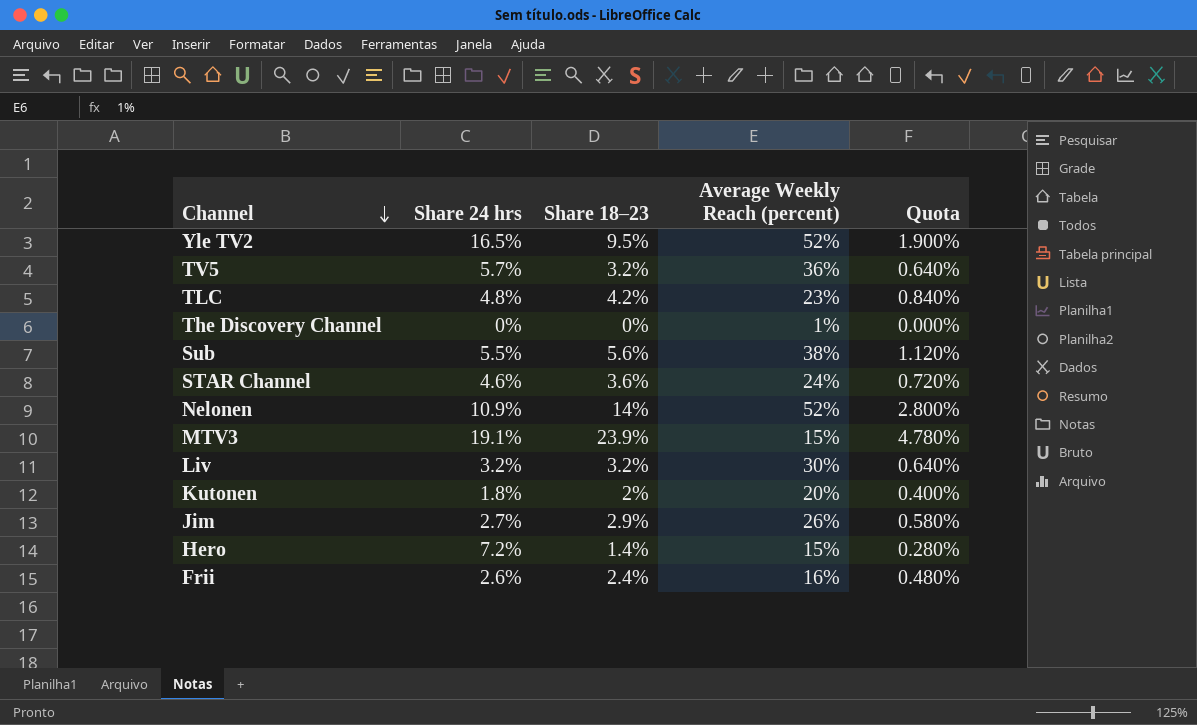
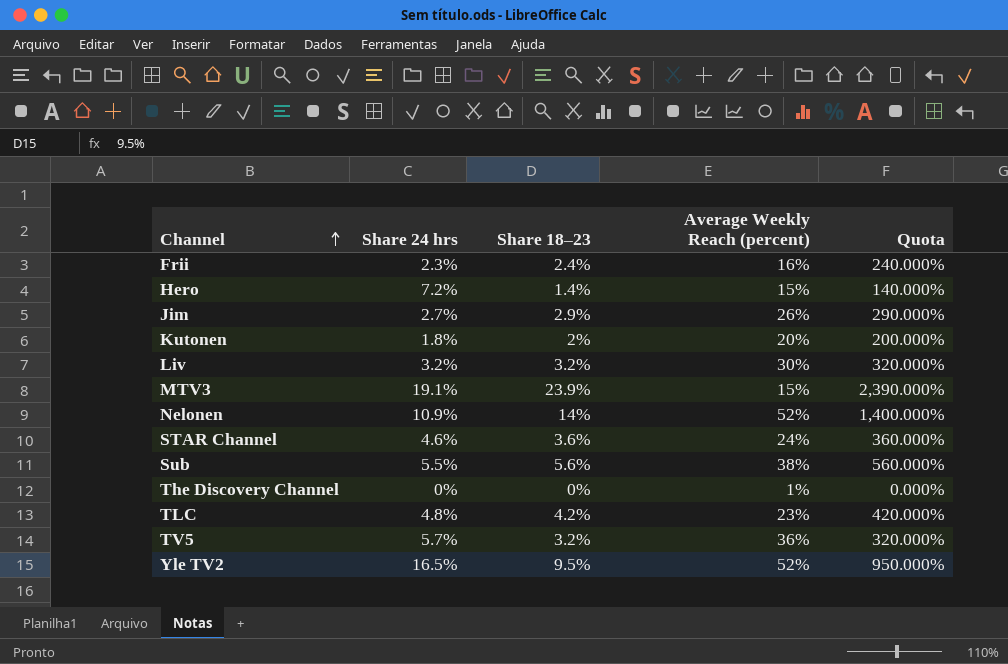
row order: Channel descending -> Channel ascending
column Quota | formula: [Share 18–23] * 0.2 -> [Share 18–23] * 100
Frii | Share 24 hrs: 2.6% -> 2.3%

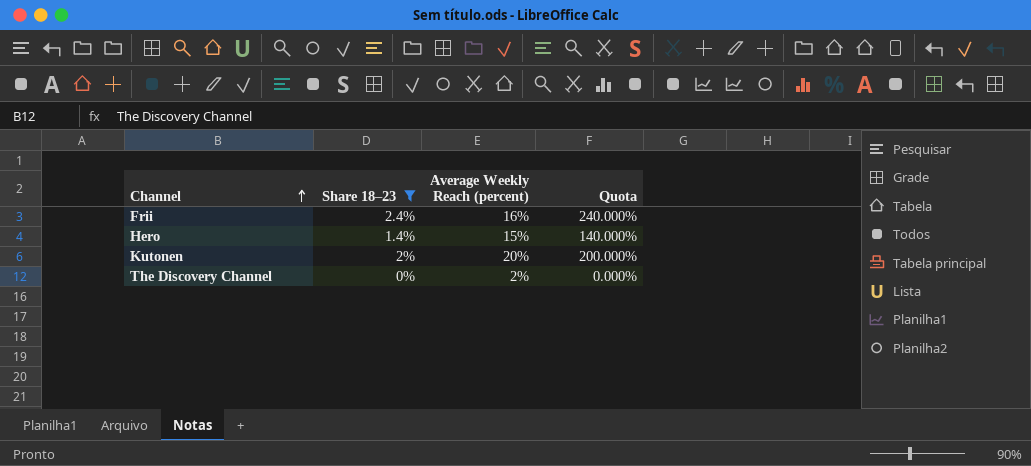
filter: none -> Share 18–23 <= 2.4%
column Share 24 hrs | position: 2 -> none
The Discovery Channel | Average Weekly Reach (percent): 1% -> 2%

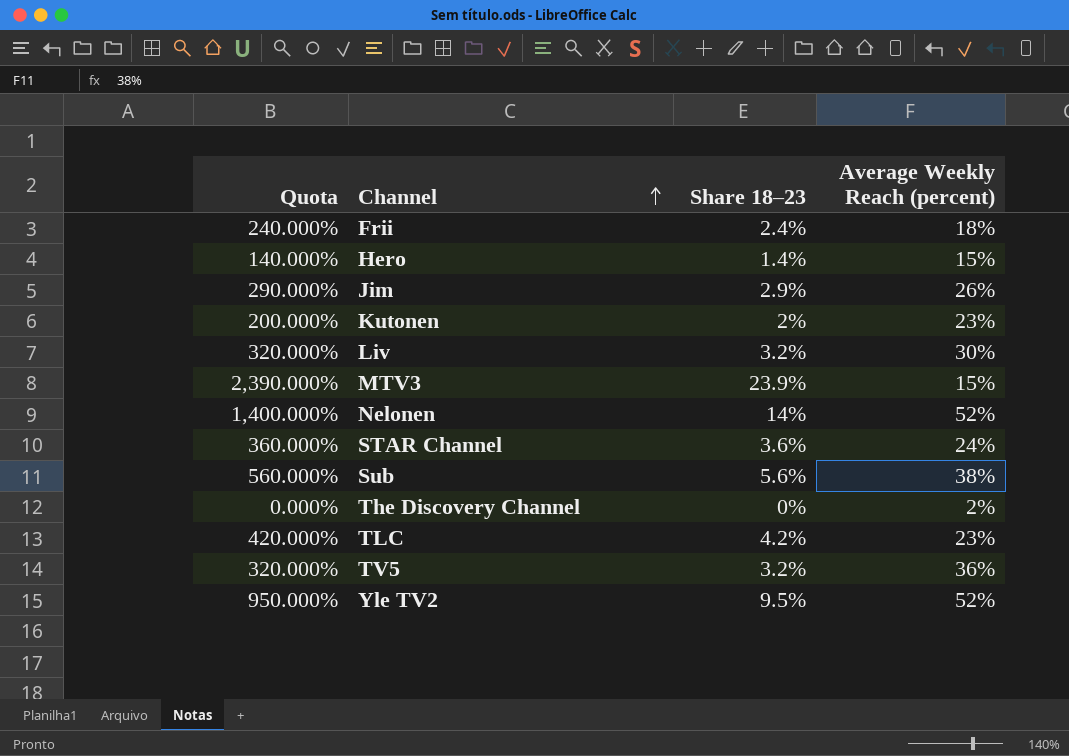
filter: Share 18–23 <= 2.4% -> none
column Quota | position: 4 -> 1
Frii | Average Weekly Reach (percent): 16% -> 18%
Kutonen | Average Weekly Reach (percent): 20% -> 23%

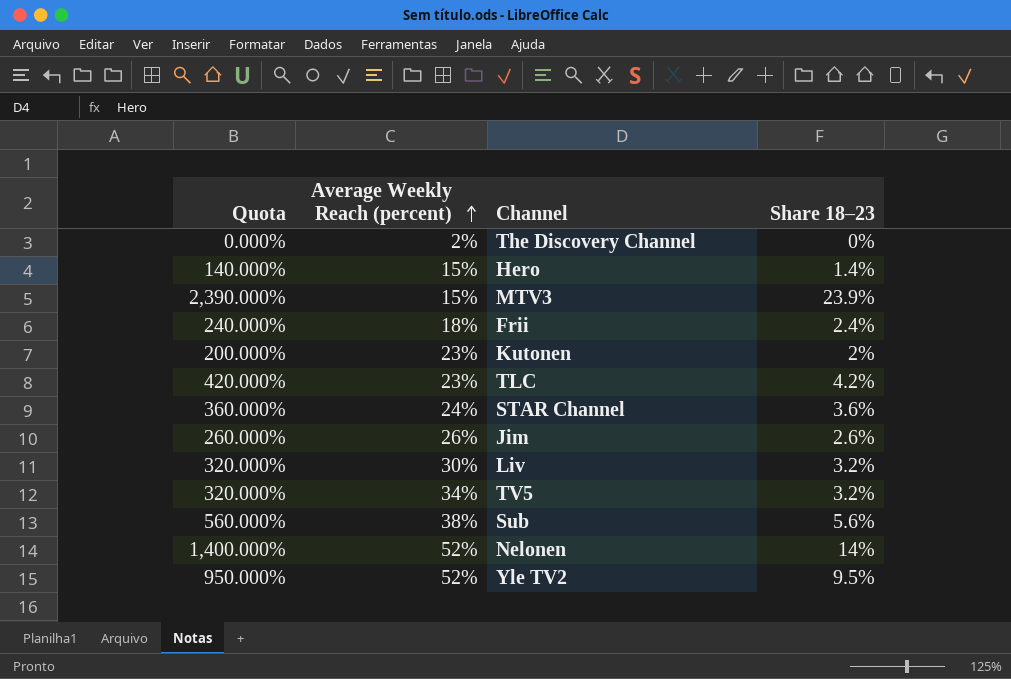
row order: Channel ascending -> Average Weekly Reach (percent) ascending
column Average Weekly Reach (percent) | position: 4 -> 2
Jim | Quota: 290.000% -> 260.000%
Jim | Share 18–23: 2.9% -> 2.6%
TV5 | Average Weekly Reach (percent): 36% -> 34%

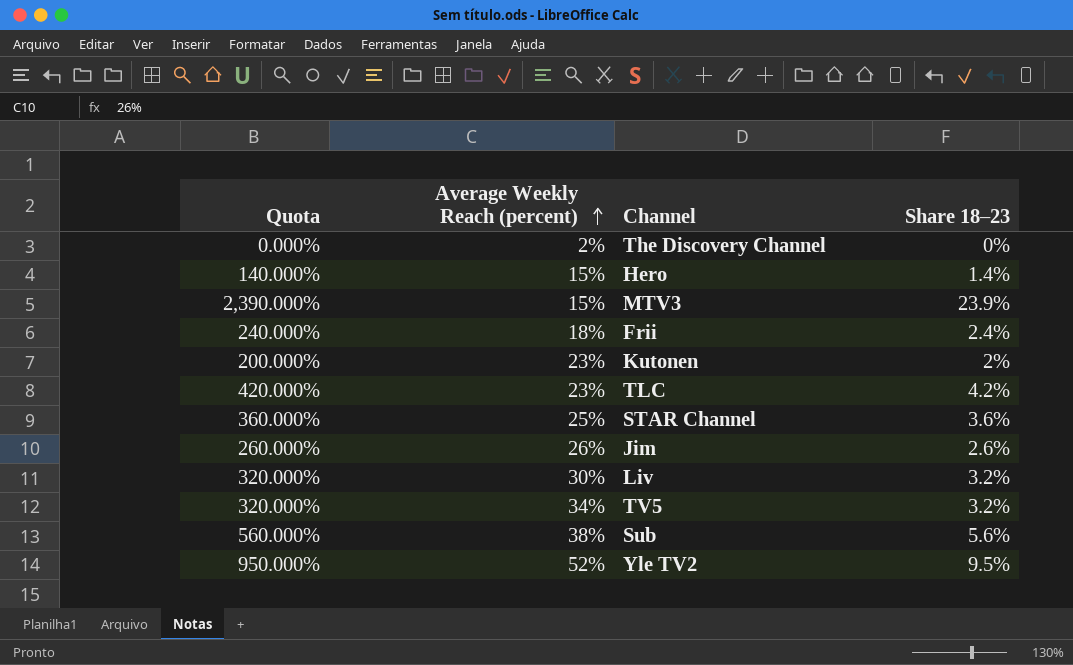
row Nelonen: 1,400.000% | 52% | 14% -> none
STAR Channel | Average Weekly Reach (percent): 24% -> 25%

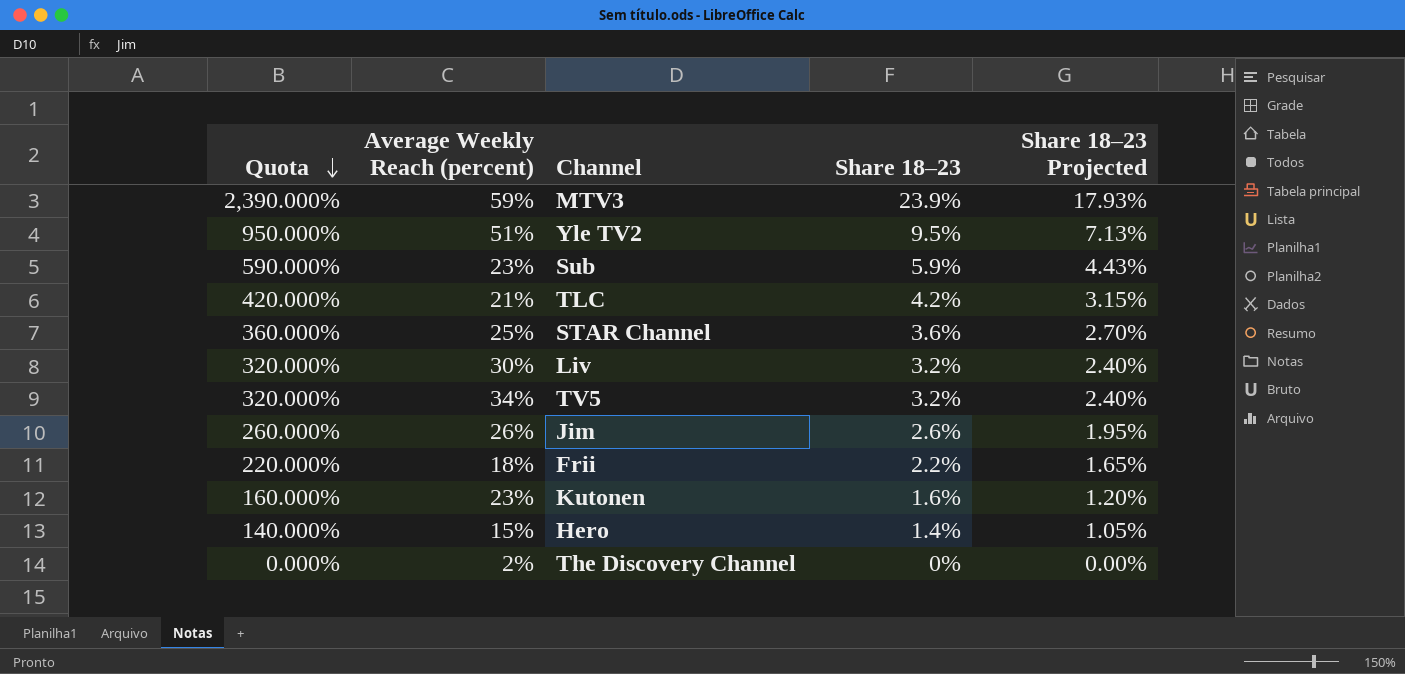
row order: Average Weekly Reach (percent) ascending -> Quota descending
column Share 18–23 Projected | formula: none -> [Share 18–23] * 0.75
MTV3 | Average Weekly Reach (percent): 15% -> 59%
Yle TV2 | Average Weekly Reach (percent): 52% -> 51%
Sub | Quota: 560.000% -> 590.000%
Sub | Average Weekly Reach (percent): 38% -> 23%
Sub | Share 18–23: 5.6% -> 5.9%
TLC | Average Weekly Reach (percent): 23% -> 21%
Frii | Quota: 240.000% -> 220.000%
Frii | Share 18–23: 2.4% -> 2.2%
Kutonen | Quota: 200.000% -> 160.000%
Kutonen | Share 18–23: 2% -> 1.6%

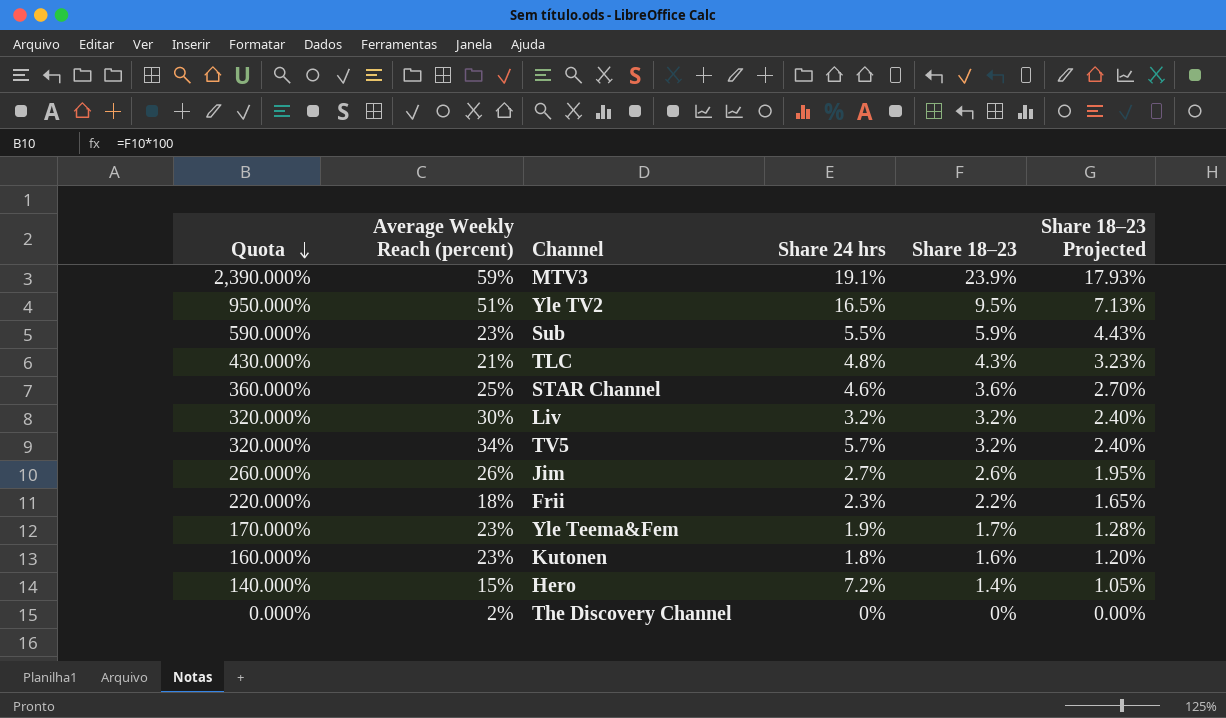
column Share 24 hrs | position: none -> 4
TLC | Quota: 420.000% -> 430.000%
TLC | Share 18–23: 4.2% -> 4.3%
TLC | Share 18–23 Projected: 3.15% -> 3.23%
row Yle Teema&Fem: none -> 170.000% | 23% | 1.9% | 1.7% | 1.28%

